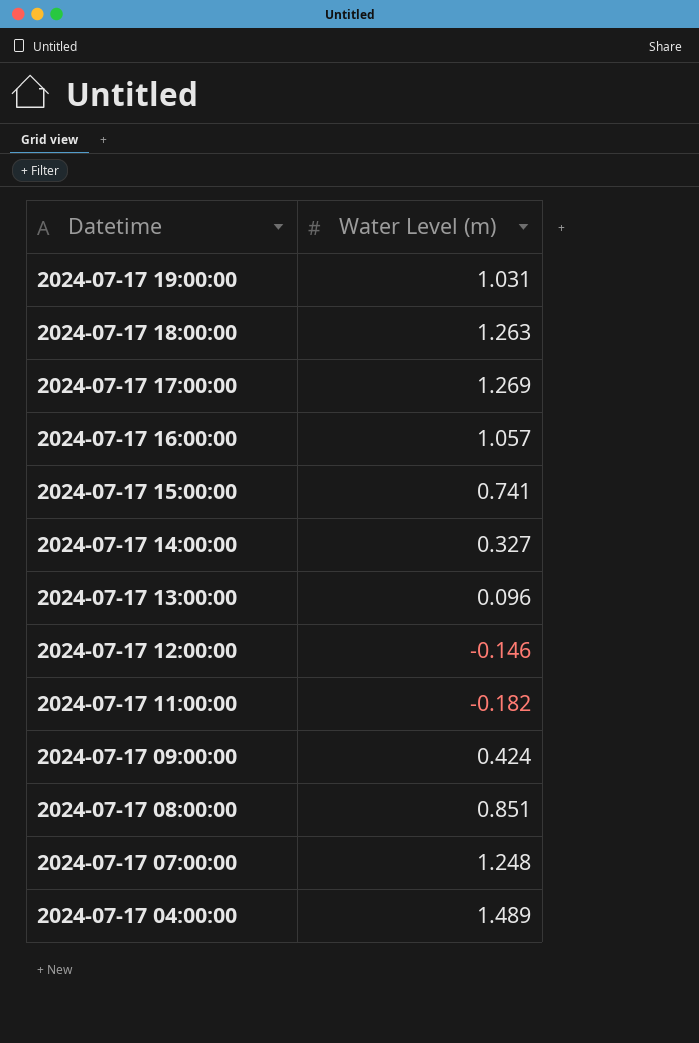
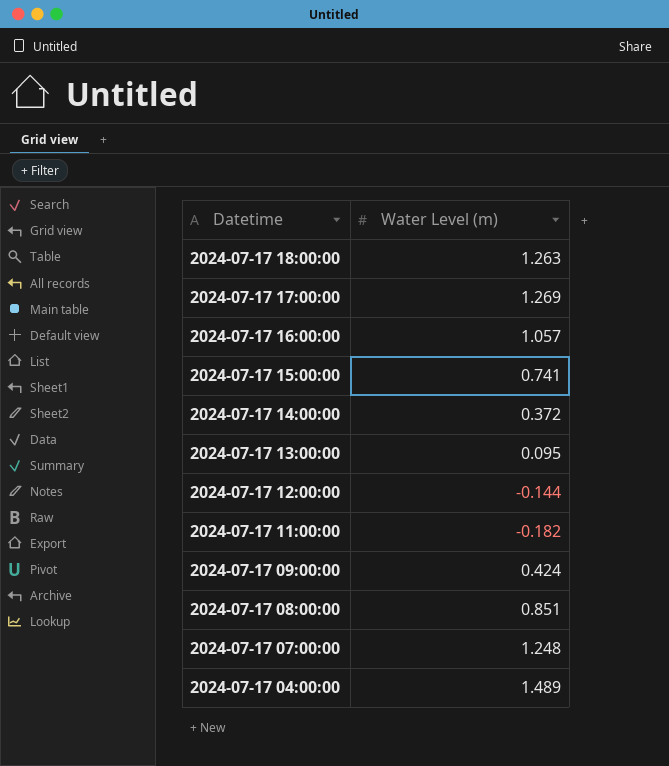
row 2024-07-17 19:00:00: 1.031 -> none
2024-07-17 14:00:00 | Water Level (m): 0.327 -> 0.372
2024-07-17 13:00:00 | Water Level (m): 0.096 -> 0.095
2024-07-17 12:00:00 | Water Level (m): -0.146 -> -0.144

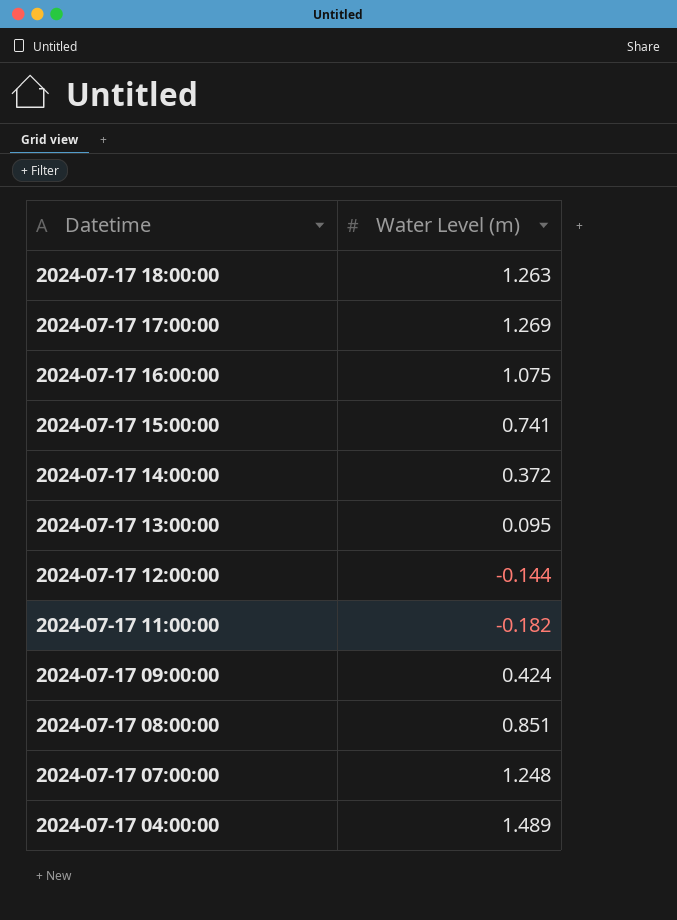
2024-07-17 16:00:00 | Water Level (m): 1.057 -> 1.075

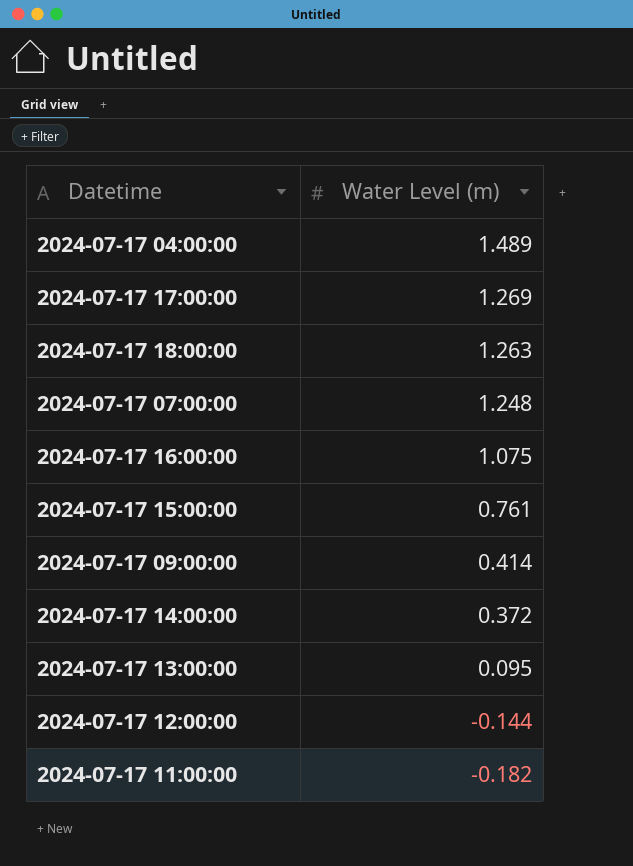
row order: Datetime descending -> Water Level (m) descending
row 2024-07-17 08:00:00: 0.851 -> none
2024-07-17 15:00:00 | Water Level (m): 0.741 -> 0.761
2024-07-17 09:00:00 | Water Level (m): 0.424 -> 0.414

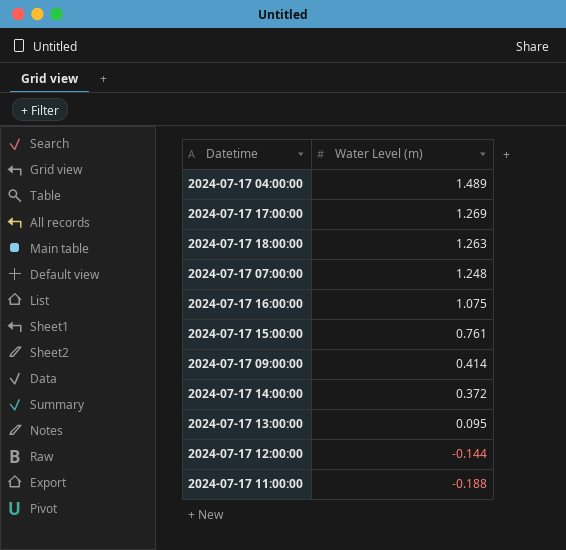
2024-07-17 11:00:00 | Water Level (m): -0.182 -> -0.188

